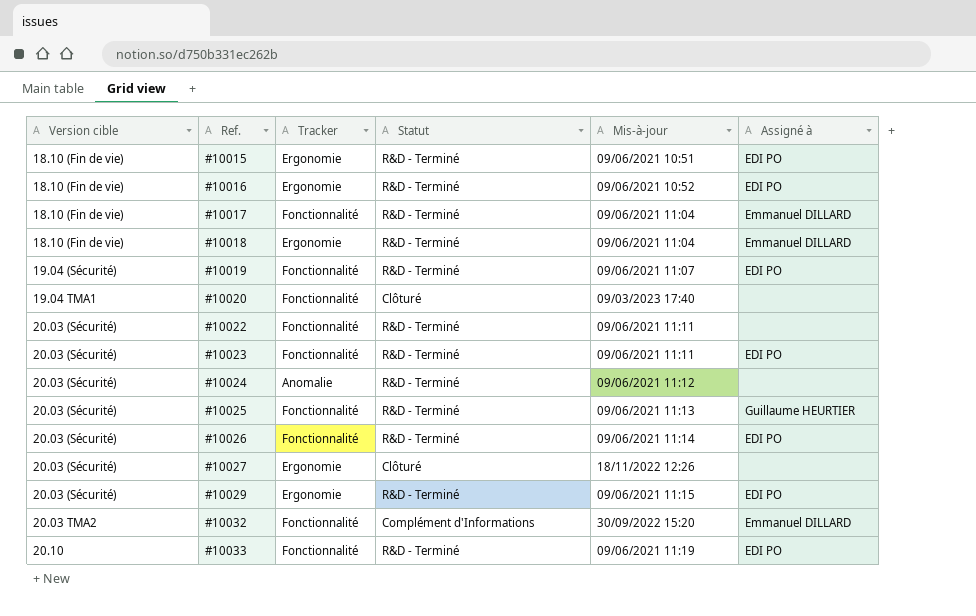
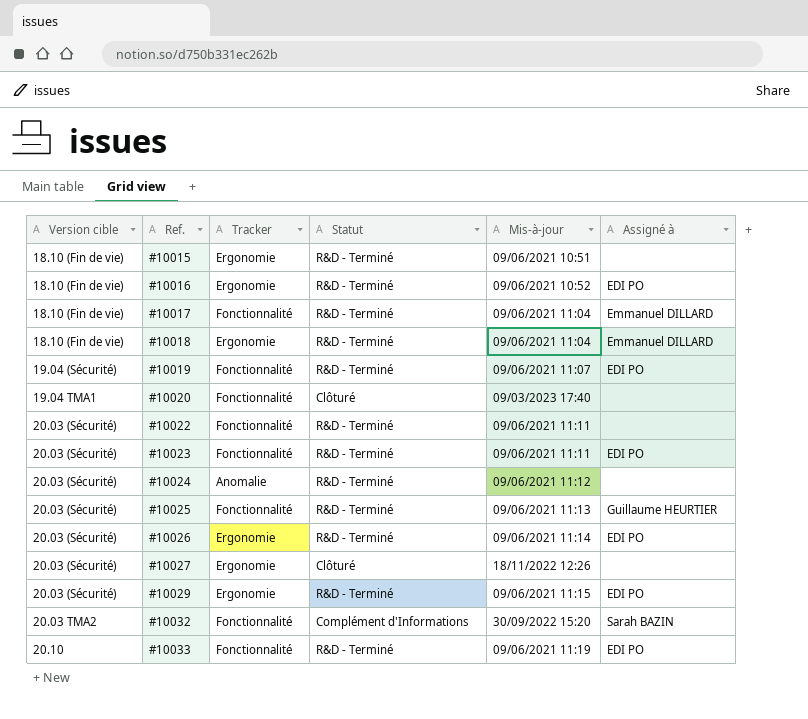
#10015 | Assigné à: EDI PO -> none
#10026 | Tracker: Fonctionnalité -> Ergonomie
#10032 | Assigné à: Emmanuel DILLARD -> Sarah BAZIN

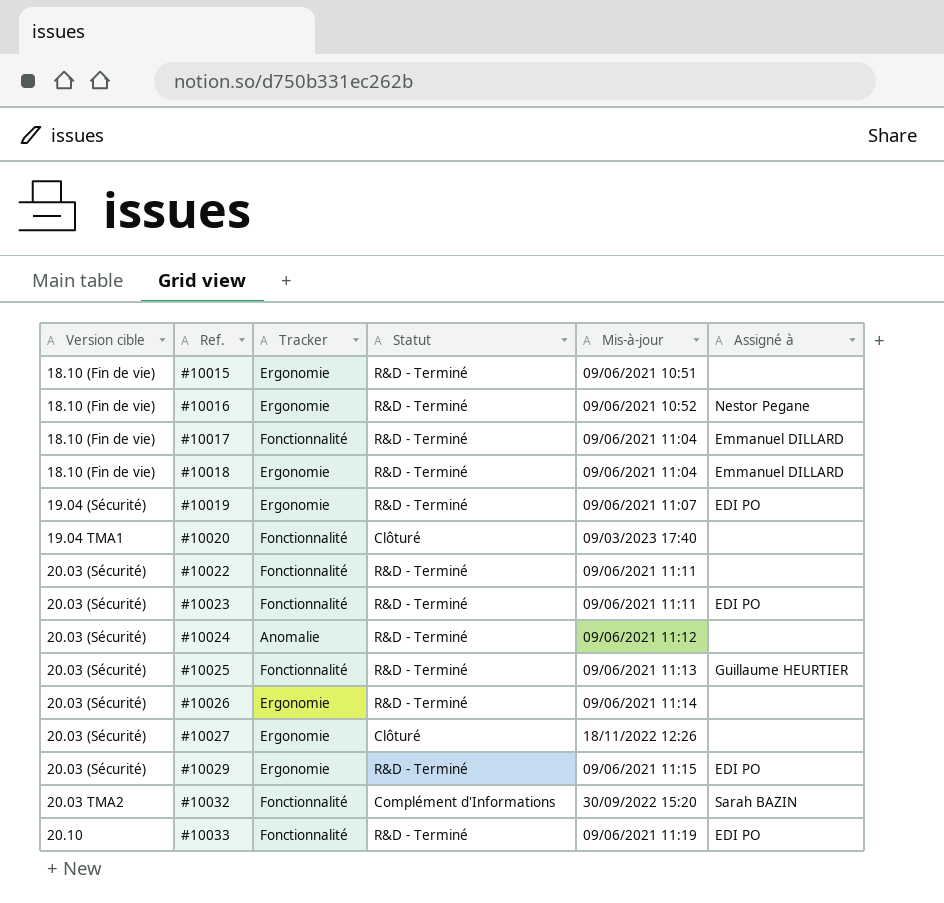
#10016 | Assigné à: EDI PO -> Nestor Pegane
#10019 | Tracker: Fonctionnalité -> Ergonomie
#10026 | Assigné à: EDI PO -> none

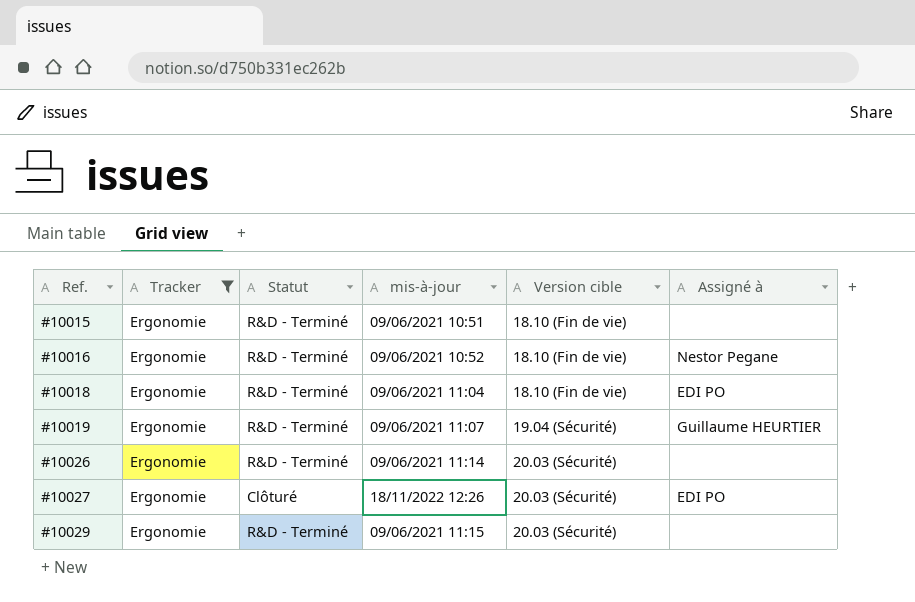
filter: none -> Tracker = Ergonomie
column name: Mis-à-jour -> mis-à-jour
column Version cible | position: 1 -> 5
#10018 | Assigné à: Emmanuel DILLARD -> EDI PO
#10019 | Assigné à: EDI PO -> Guillaume HEURTIER
#10027 | Assigné à: none -> EDI PO
#10029 | Assigné à: EDI PO -> none

